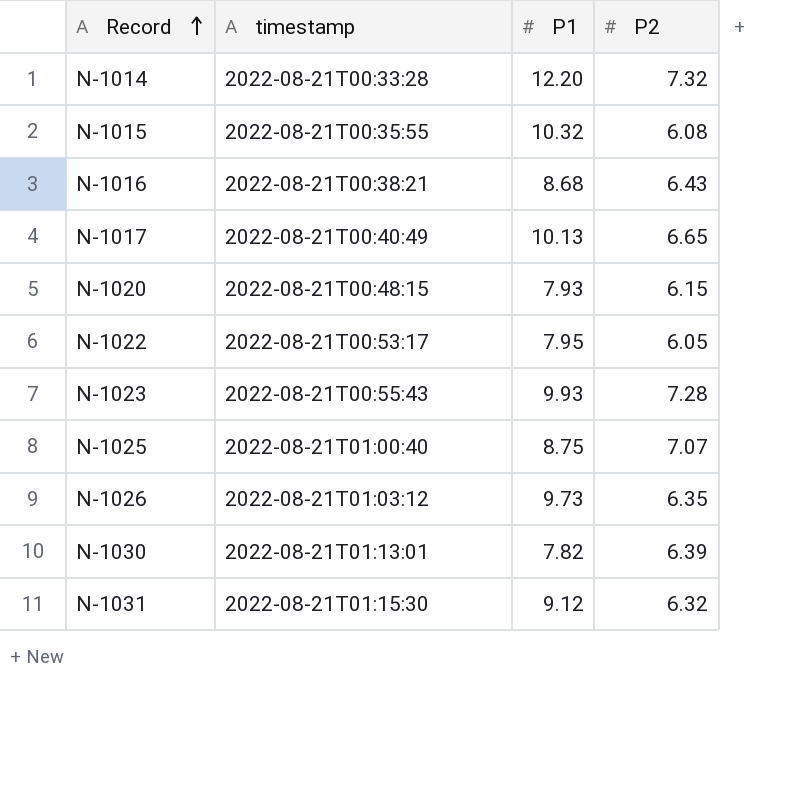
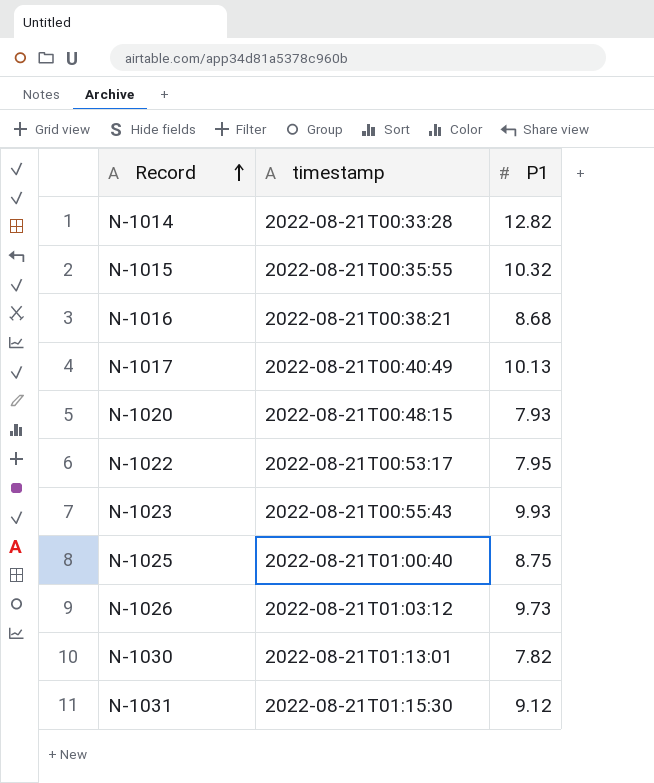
column P2 | position: 4 -> none
N-1014 | P1: 12.20 -> 12.82

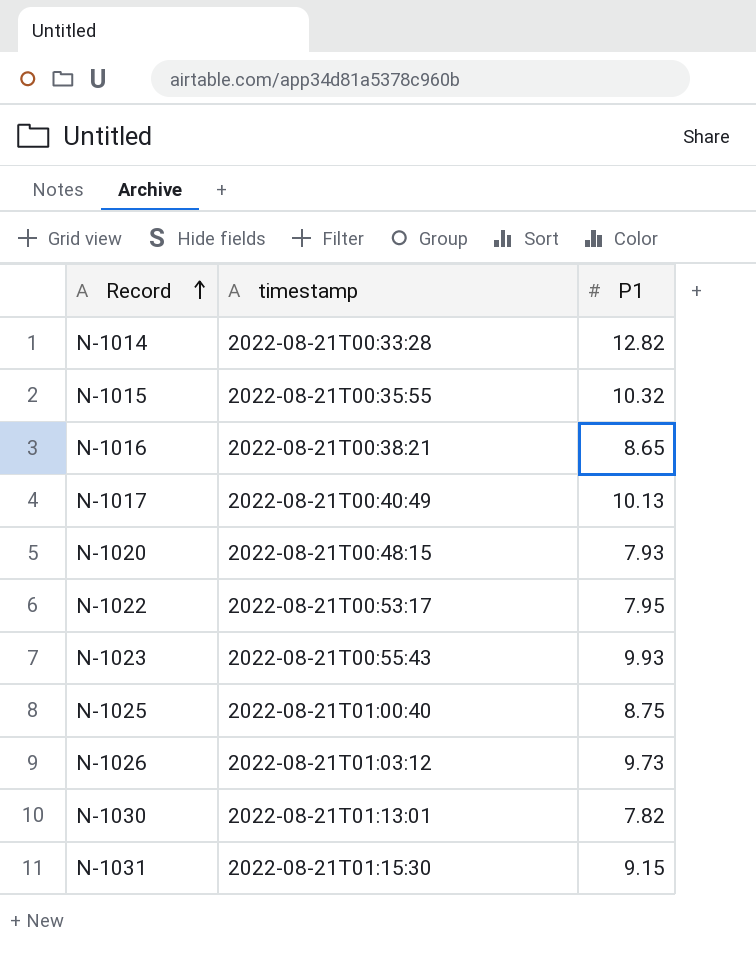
N-1016 | P1: 8.68 -> 8.65
N-1031 | P1: 9.12 -> 9.15

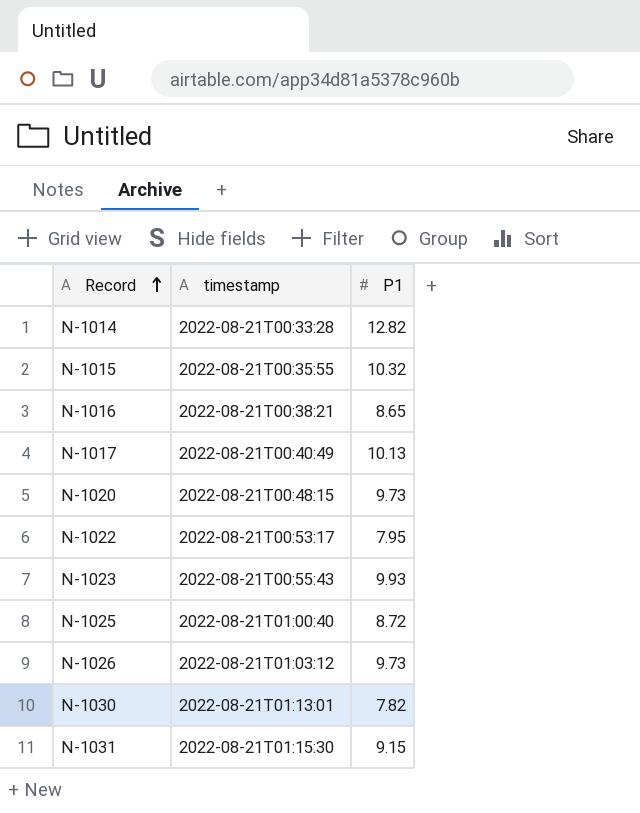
N-1020 | P1: 7.93 -> 9.73
N-1025 | P1: 8.75 -> 8.72

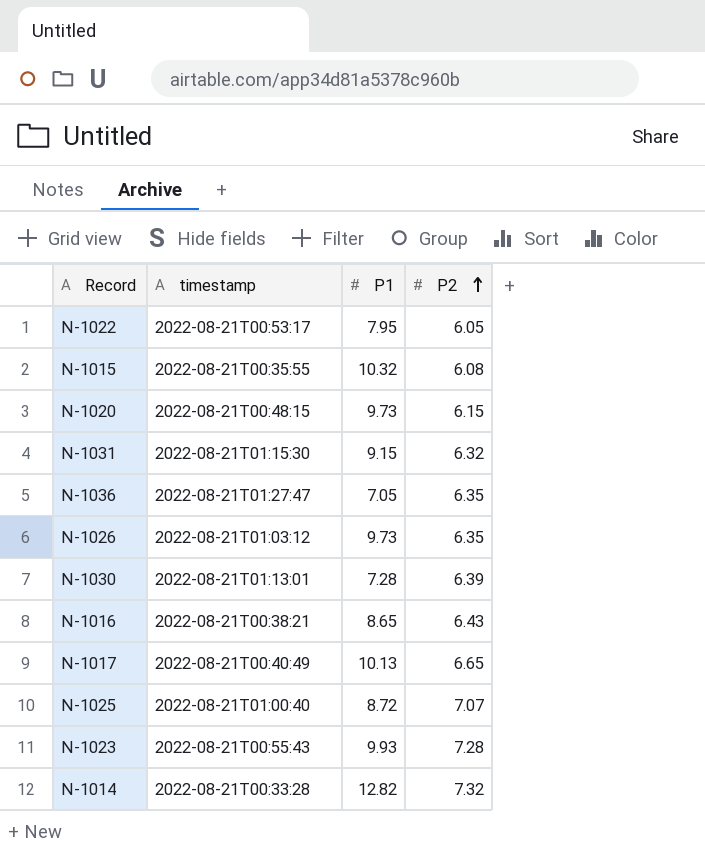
row order: Record ascending -> P2 ascending
column P2 | position: none -> 4
row N-1036: none -> 2022-08-21T01:27:47 | 7.05 | 6.35
N-1030 | P1: 7.82 -> 7.28

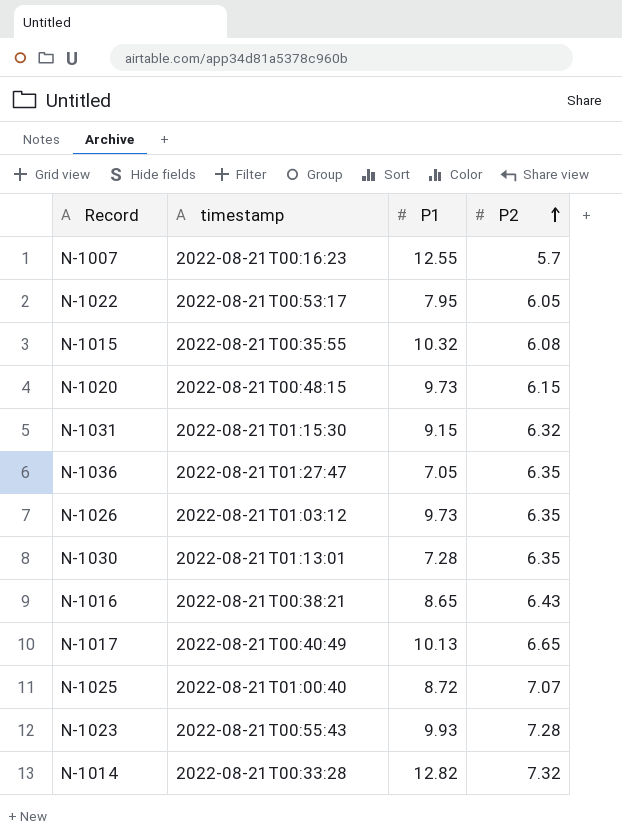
row N-1007: none -> 2022-08-21T00:16:23 | 12.55 | 5.7
N-1030 | P2: 6.39 -> 6.35

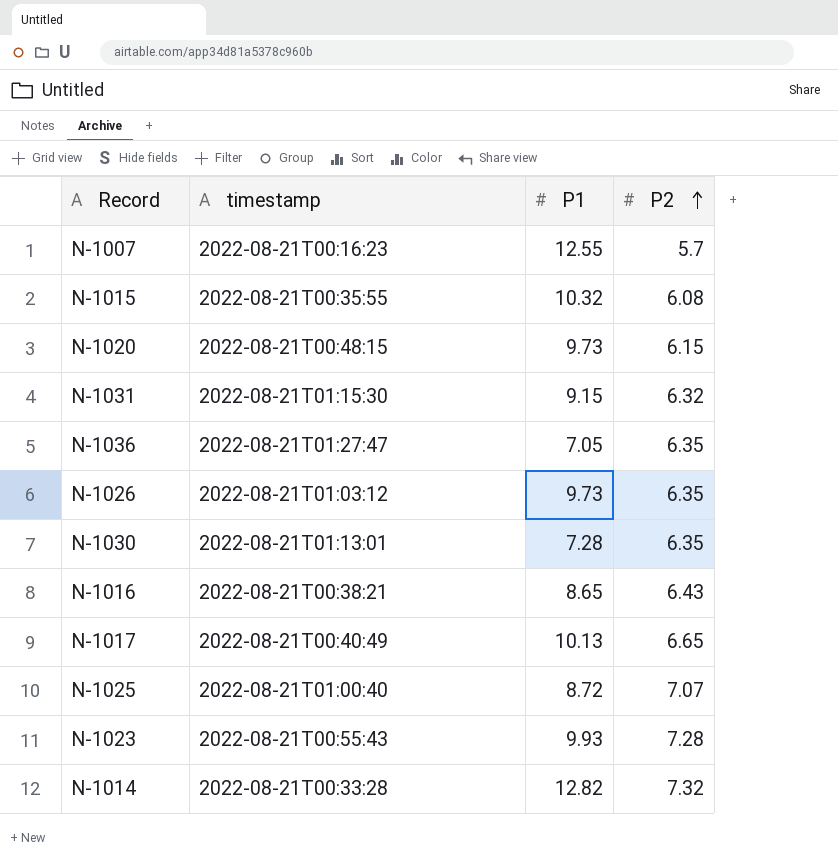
row N-1022: 2022-08-21T00:53:17 | 7.95 | 6.05 -> none

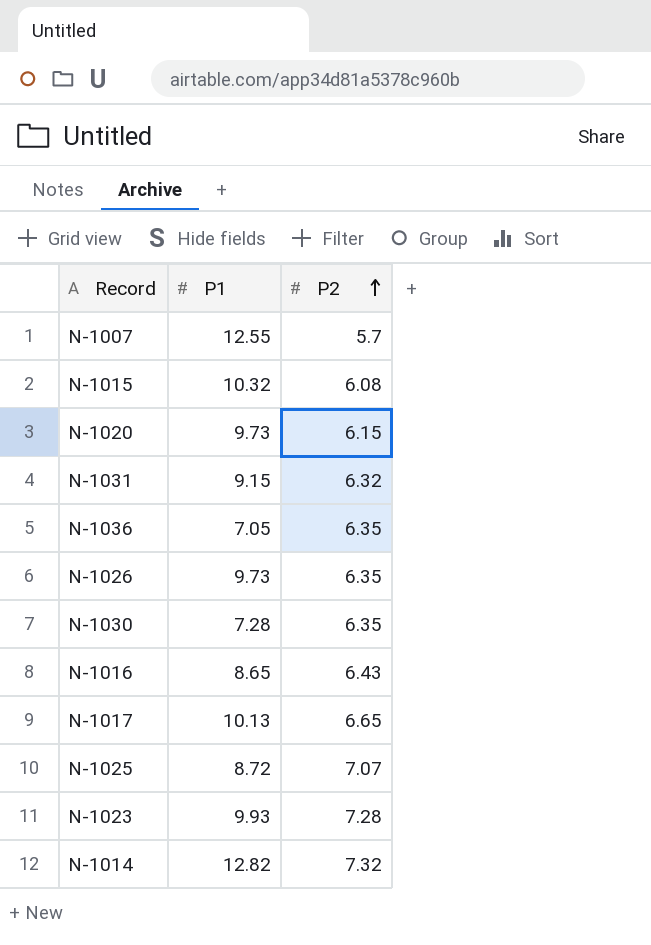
column timestamp | position: 2 -> none

